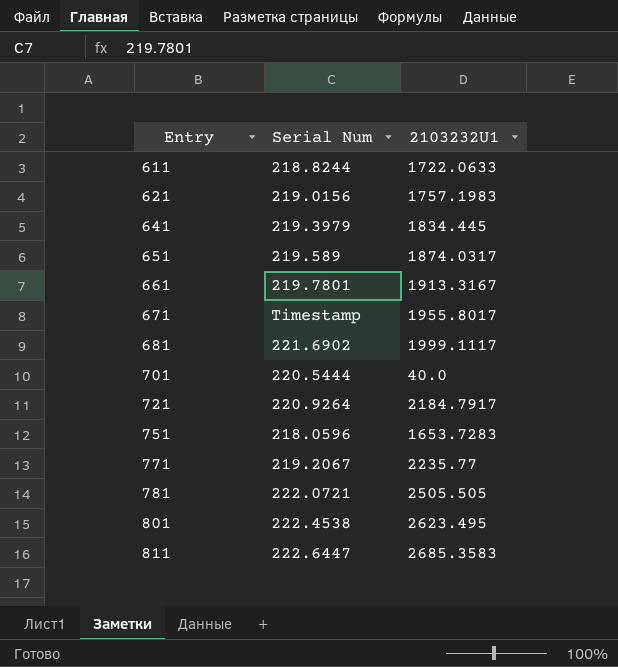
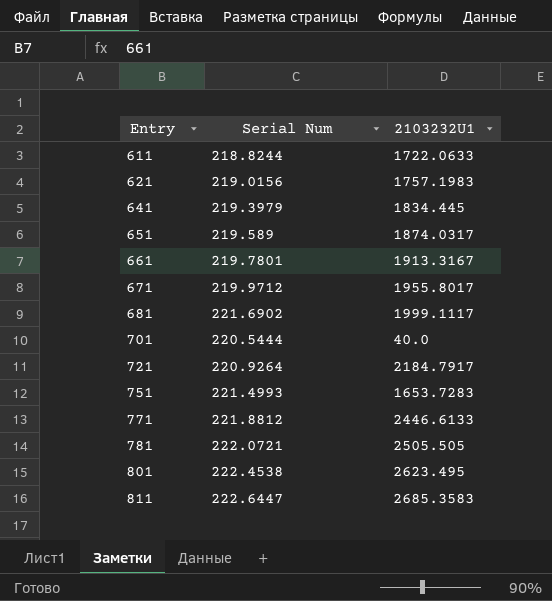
671 | Serial Num: Timestamp -> 219.9712
751 | Serial Num: 218.0596 -> 221.4993
771 | Serial Num: 219.2067 -> 221.8812
771 | 2103232U1: 2235.77 -> 2446.6133

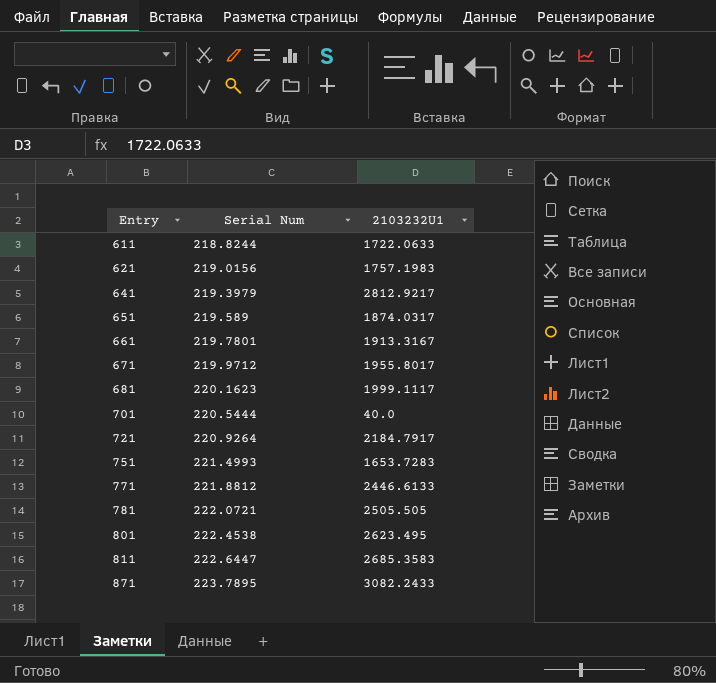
641 | 2103232U1: 1834.445 -> 2812.9217
681 | Serial Num: 221.6902 -> 220.1623
row 871: none -> 223.7895 | 3082.2433

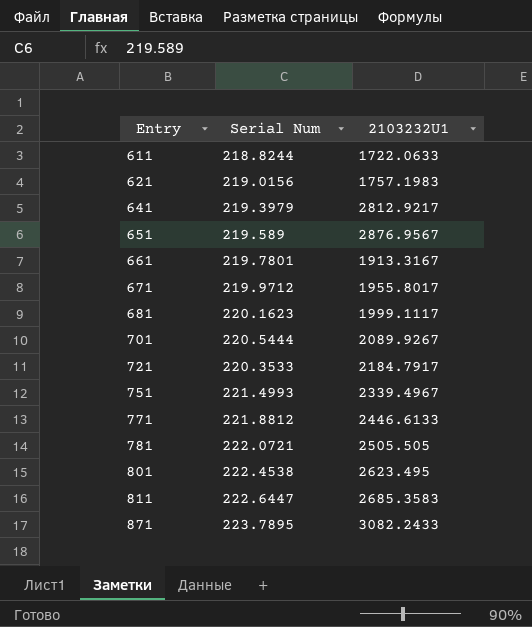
651 | 2103232U1: 1874.0317 -> 2876.9567
701 | 2103232U1: 40.0 -> 2089.9267
721 | Serial Num: 220.9264 -> 220.3533
751 | 2103232U1: 1653.7283 -> 2339.4967

